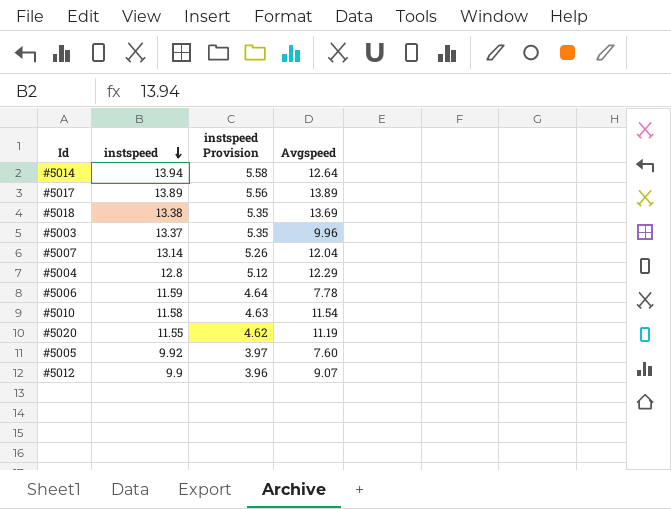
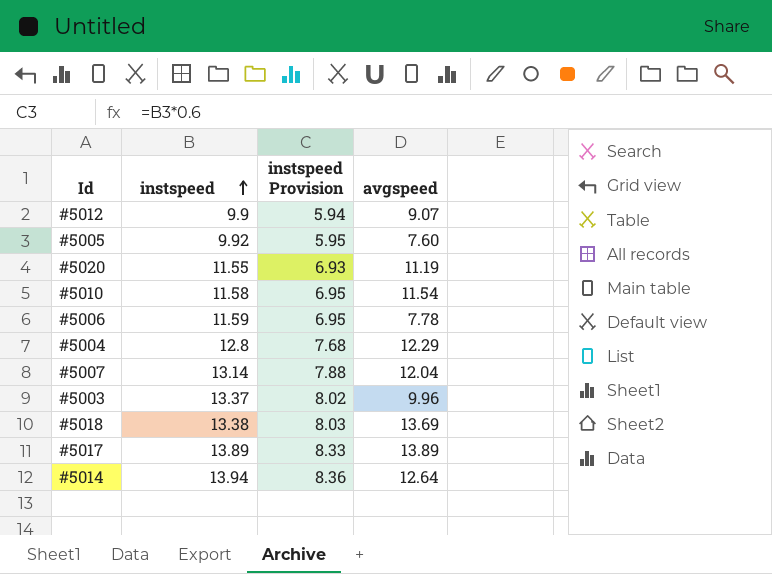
row order: instspeed descending -> instspeed ascending
column instspeed Provision | formula: [instspeed] * 0.4 -> [instspeed] * 0.6
column name: Avgspeed -> avgspeed

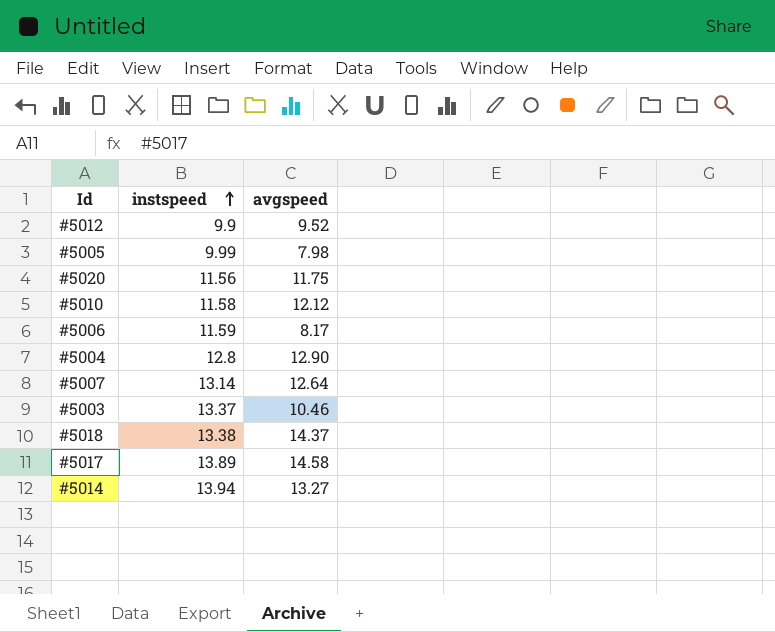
column instspeed Provision | formula: [instspeed] * 0.6 -> none
#5012 | avgspeed: 9.07 -> 9.52
#5005 | instspeed: 9.92 -> 9.99
#5005 | avgspeed: 7.60 -> 7.98
#5020 | instspeed: 11.55 -> 11.56
#5020 | avgspeed: 11.19 -> 11.75
#5010 | avgspeed: 11.54 -> 12.12
#5006 | avgspeed: 7.78 -> 8.17
#5004 | avgspeed: 12.29 -> 12.90
#5007 | avgspeed: 12.04 -> 12.64
#5003 | avgspeed: 9.96 -> 10.46
#5018 | avgspeed: 13.69 -> 14.37
#5017 | avgspeed: 13.89 -> 14.58
#5014 | avgspeed: 12.64 -> 13.27

